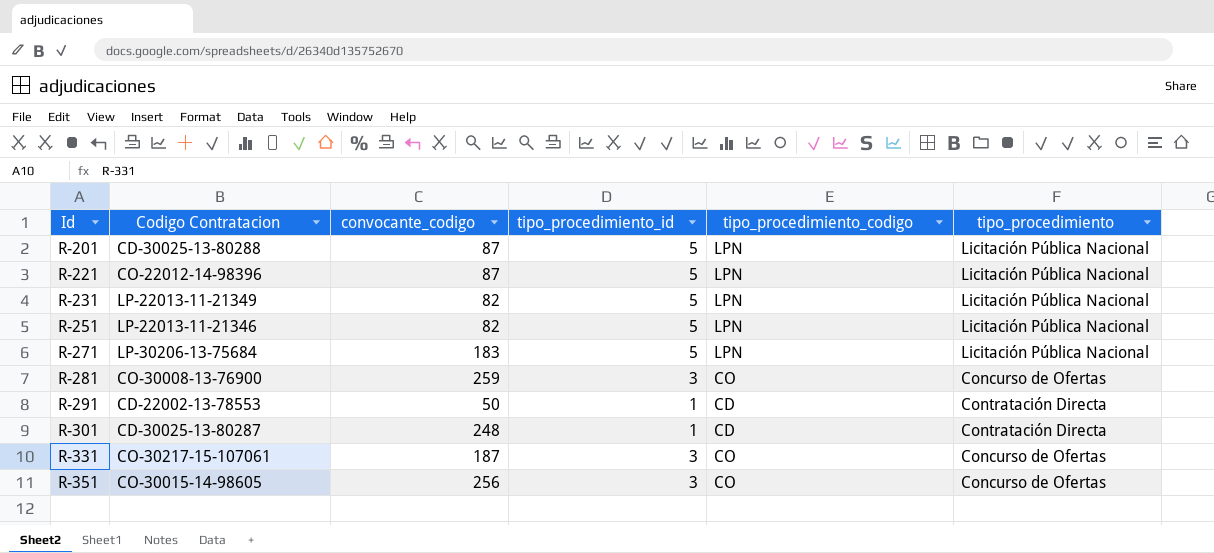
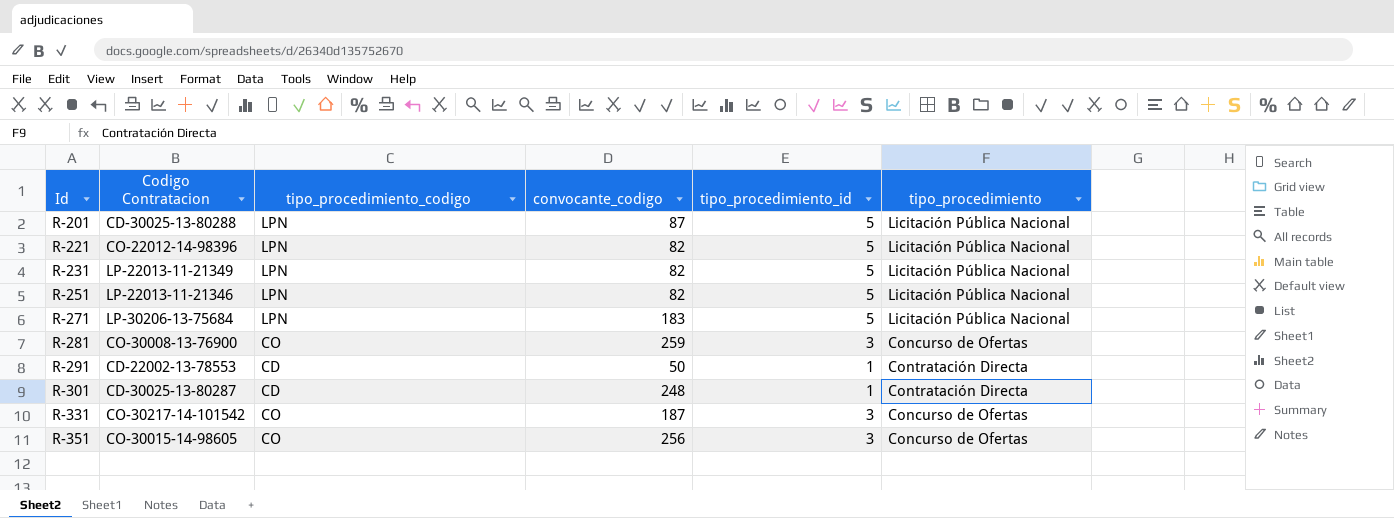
column tipo_procedimiento_codigo | position: 5 -> 3
R-221 | convocante_codigo: 87 -> 82
R-331 | Codigo Contratacion: CO-30217-15-107061 -> CO-30217-14-101542

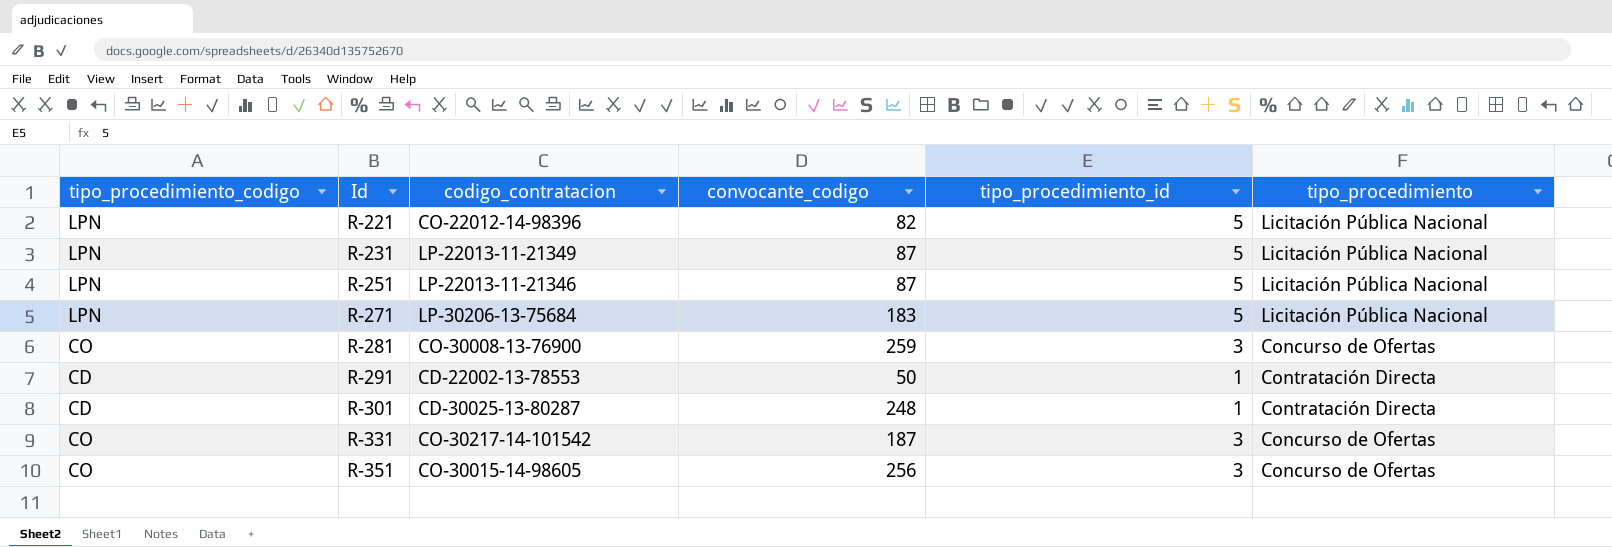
column tipo_procedimiento_codigo | position: 3 -> 1
column name: Codigo Contratacion -> codigo_contratacion
row R-201: CD-30025-13-80288 | LPN | 87 | 5 | Licitación Pública Nacional -> none
R-231 | convocante_codigo: 82 -> 87
R-251 | convocante_codigo: 82 -> 87

